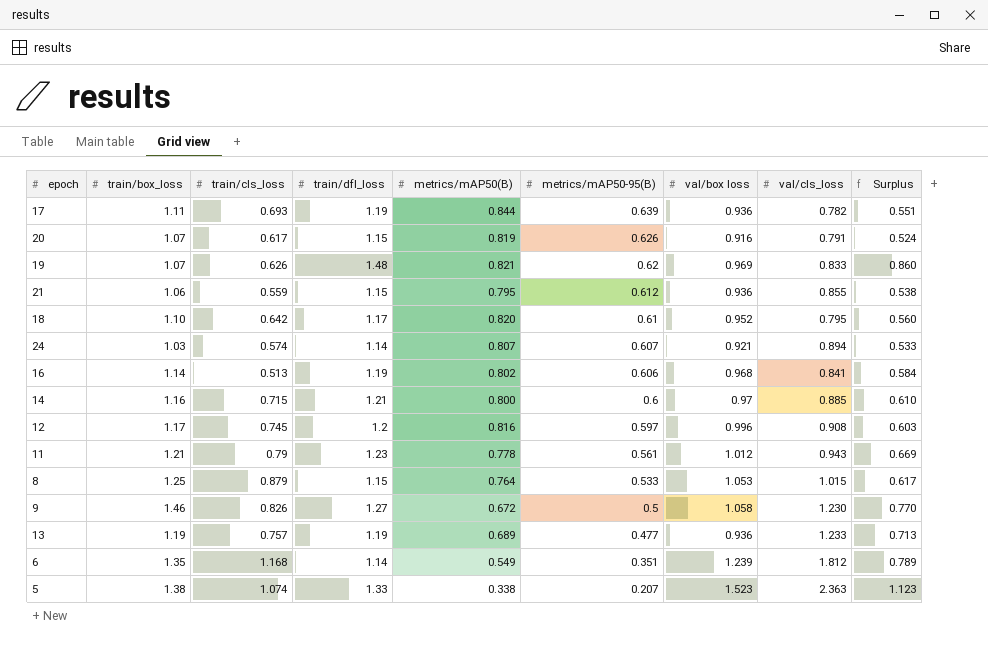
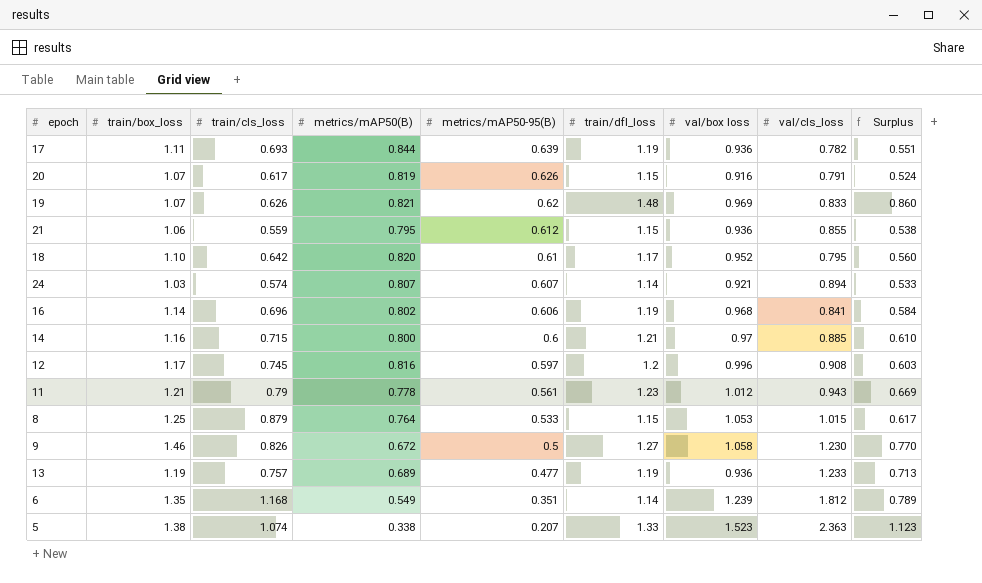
column train/dfl_loss | position: 4 -> 6
16 | train/cls_loss: 0.513 -> 0.696

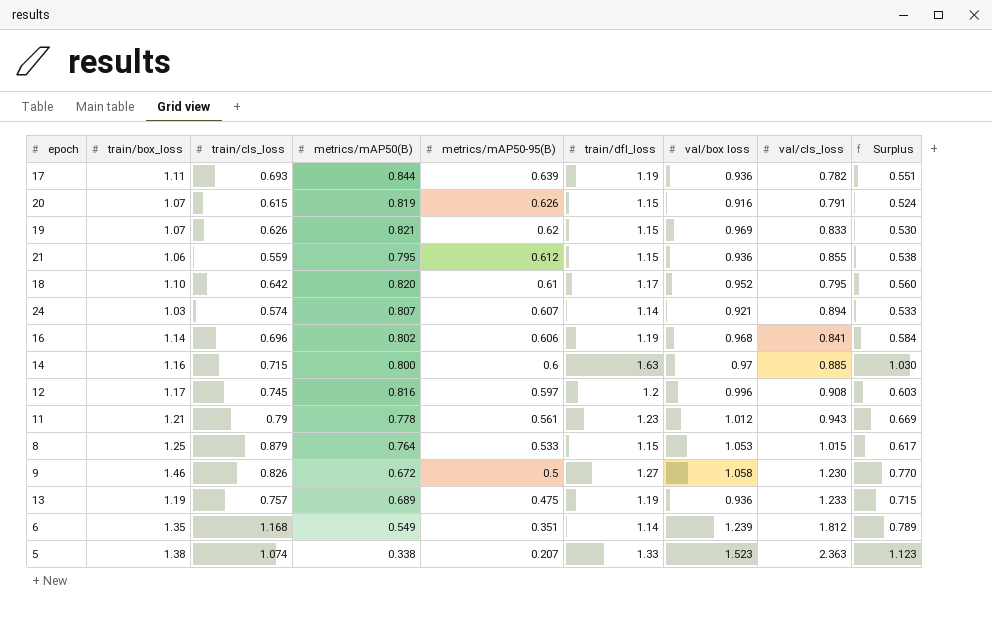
20 | train/cls_loss: 0.617 -> 0.615
19 | train/dfl_loss: 1.48 -> 1.15
19 | Surplus: 0.860 -> 0.530
14 | train/dfl_loss: 1.21 -> 1.63
14 | Surplus: 0.610 -> 1.030
13 | metrics/mAP50-95(B): 0.477 -> 0.475
13 | Surplus: 0.713 -> 0.715

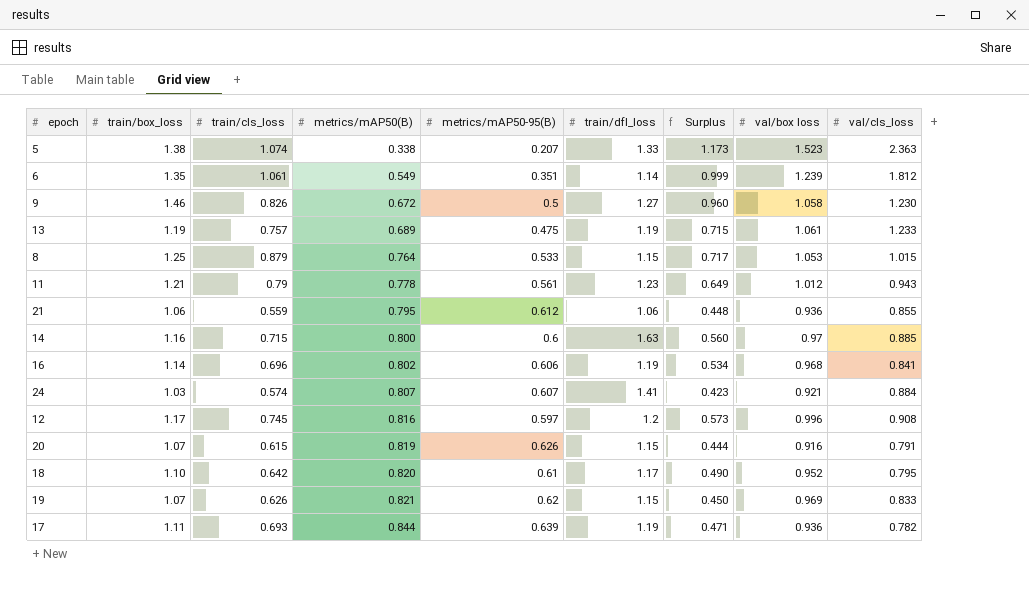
row order: metrics/mAP50-95(B) descending -> metrics/mAP50(B) ascending
column Surplus | formula: [train/dfl_loss] - [metrics/mAP50-95(B)] -> [train/box_loss] - [metrics/mAP50-95(B)]
column Surplus | position: 9 -> 7
6 | train/cls_loss: 1.168 -> 1.061
13 | val/box loss: 0.936 -> 1.061
21 | train/dfl_loss: 1.15 -> 1.06
24 | train/dfl_loss: 1.14 -> 1.41
24 | val/cls_loss: 0.894 -> 0.884

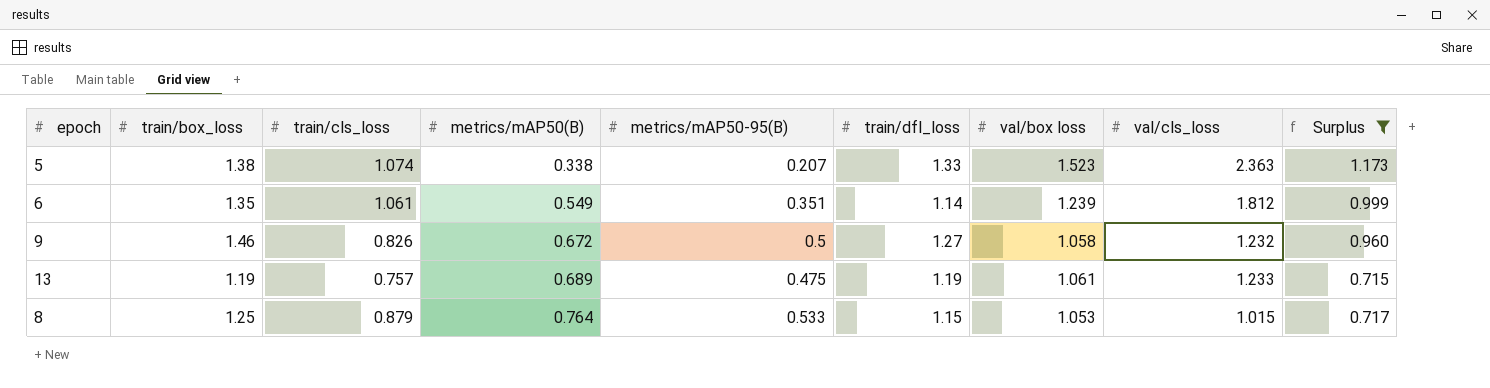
filter: none -> Surplus >= 0.715
column Surplus | position: 7 -> 9
9 | val/cls_loss: 1.230 -> 1.232

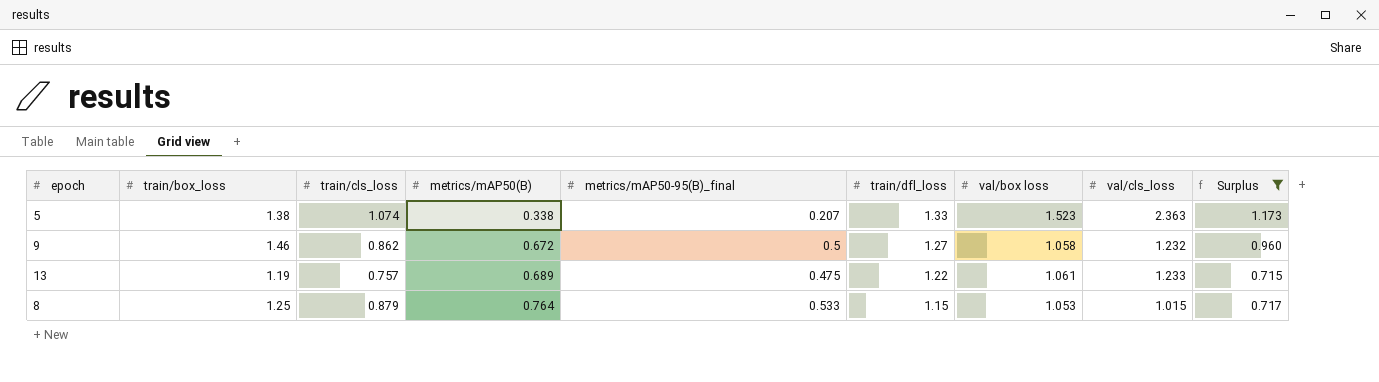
column name: metrics/mAP50-95(B) -> metrics/mAP50-95(B)_final
row 6: 1.35 | 1.061 | 0.549 | 0.351 | 1.14 | 1.239 | 1.812 | 0.999 -> none
9 | train/cls_loss: 0.826 -> 0.862
13 | train/dfl_loss: 1.19 -> 1.22

